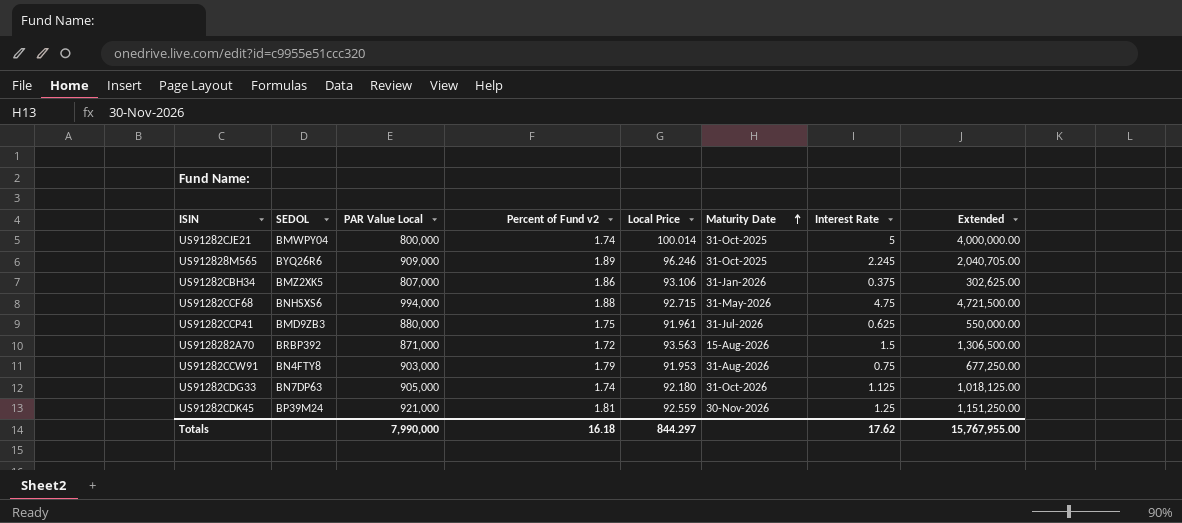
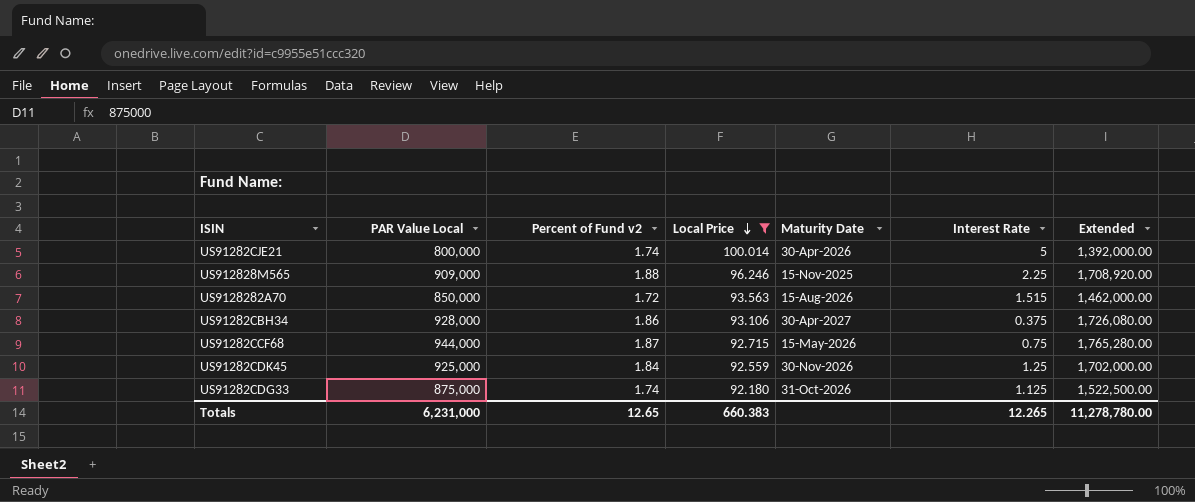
filter: none -> Local Price >= 92.180
row order: Maturity Date ascending -> Local Price descending
column SEDOL | position: 2 -> none
column Extended | formula: [PAR Value Local] * [Interest Rate] -> [PAR Value Local] * [Percent of Fund v2]
US91282CJE21 | Maturity Date: 31-Oct-2025 -> 30-Apr-2026
US912828M565 | Percent of Fund v2: 1.89 -> 1.88
US912828M565 | Maturity Date: 31-Oct-2025 -> 15-Nov-2025
US912828M565 | Interest Rate: 2.245 -> 2.25
US9128282A70 | PAR Value Local: 871,000 -> 850,000
US9128282A70 | Interest Rate: 1.5 -> 1.515
US91282CBH34 | PAR Value Local: 807,000 -> 928,000
US91282CBH34 | Maturity Date: 31-Jan-2026 -> 30-Apr-2027
US91282CCF68 | PAR Value Local: 994,000 -> 944,000
US91282CCF68 | Percent of Fund v2: 1.88 -> 1.87
US91282CCF68 | Maturity Date: 31-May-2026 -> 15-May-2026
US91282CCF68 | Interest Rate: 4.75 -> 0.75
US91282CDK45 | PAR Value Local: 921,000 -> 925,000
US91282CDK45 | Percent of Fund v2: 1.81 -> 1.84
US91282CDG33 | PAR Value Local: 905,000 -> 875,000
Totals | PAR Value Local: 7,990,000 -> 6,231,000
Totals | Percent of Fund v2: 16.18 -> 12.65
Totals | Local Price: 844.297 -> 660.383
Totals | Interest Rate: 17.62 -> 12.265
Totals | Extended: 15,767,955.00 -> 11,278,780.00

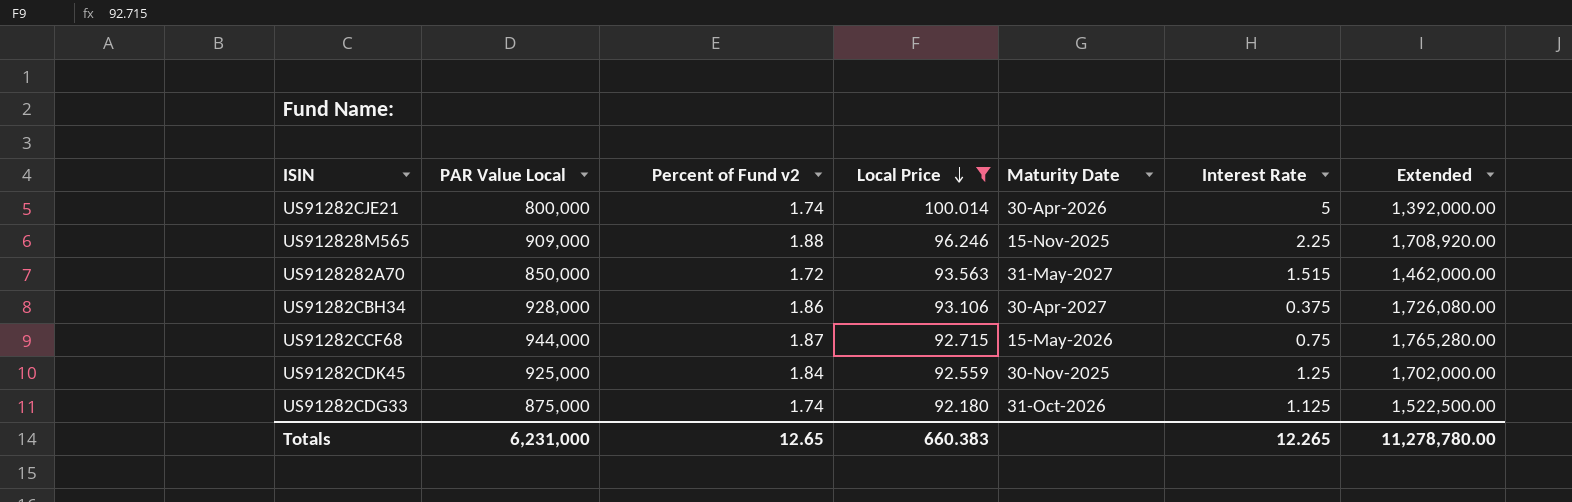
US9128282A70 | Maturity Date: 15-Aug-2026 -> 31-May-2027
US91282CDK45 | Maturity Date: 30-Nov-2026 -> 30-Nov-2025

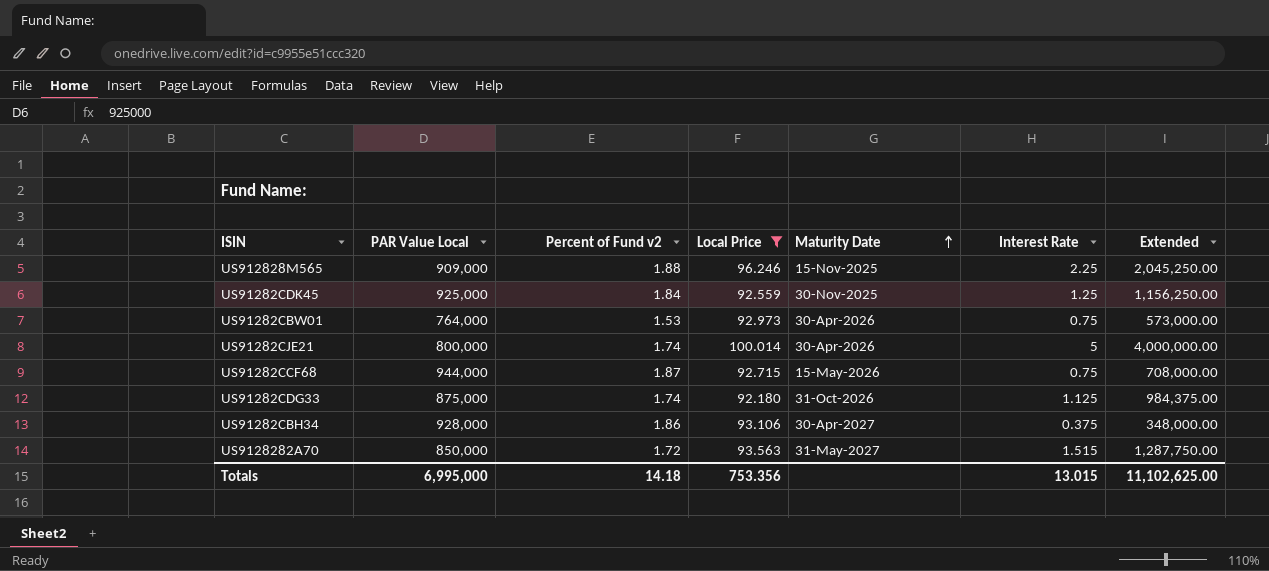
row order: Local Price descending -> Maturity Date ascending
column Extended | formula: [PAR Value Local] * [Percent of Fund v2] -> [PAR Value Local] * [Interest Rate]
row US91282CBW01: none -> 764,000 | 1.53 | 92.973 | 30-Apr-2026 | 0.75 | 573,000.00
Totals | PAR Value Local: 6,231,000 -> 6,995,000
Totals | Percent of Fund v2: 12.65 -> 14.18
Totals | Local Price: 660.383 -> 753.356
Totals | Interest Rate: 12.265 -> 13.015
Totals | Extended: 11,278,780.00 -> 11,102,625.00

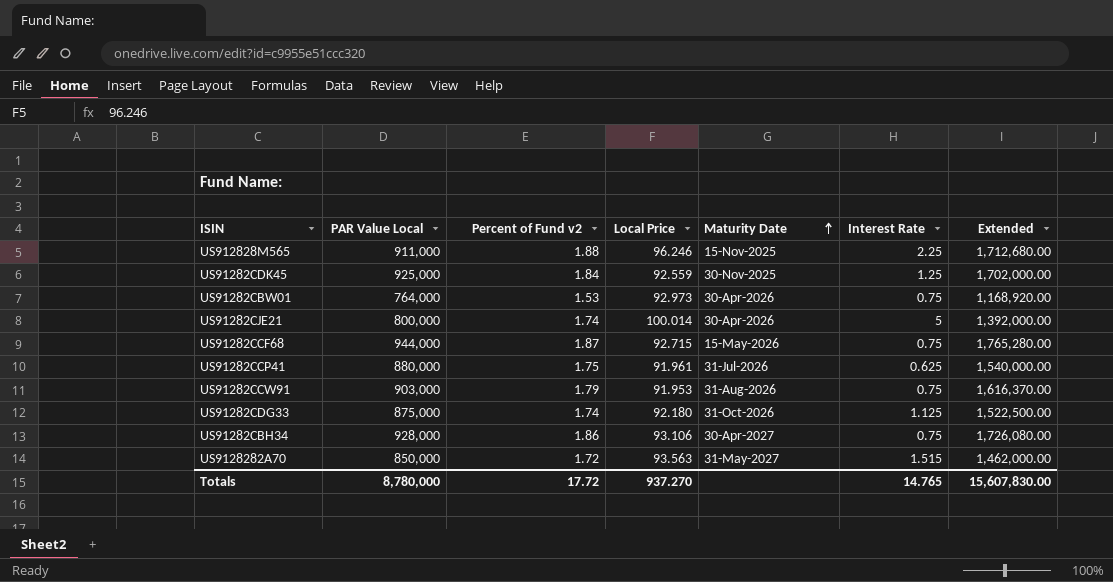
filter: Local Price >= 92.180 -> none
column Extended | formula: [PAR Value Local] * [Interest Rate] -> [PAR Value Local] * [Percent of Fund v2]
US912828M565 | PAR Value Local: 909,000 -> 911,000
US91282CBH34 | Interest Rate: 0.375 -> 0.75
Totals | PAR Value Local: 6,995,000 -> 8,780,000
Totals | Percent of Fund v2: 14.18 -> 17.72
Totals | Local Price: 753.356 -> 937.270
Totals | Interest Rate: 13.015 -> 14.765
Totals | Extended: 11,102,625.00 -> 15,607,830.00

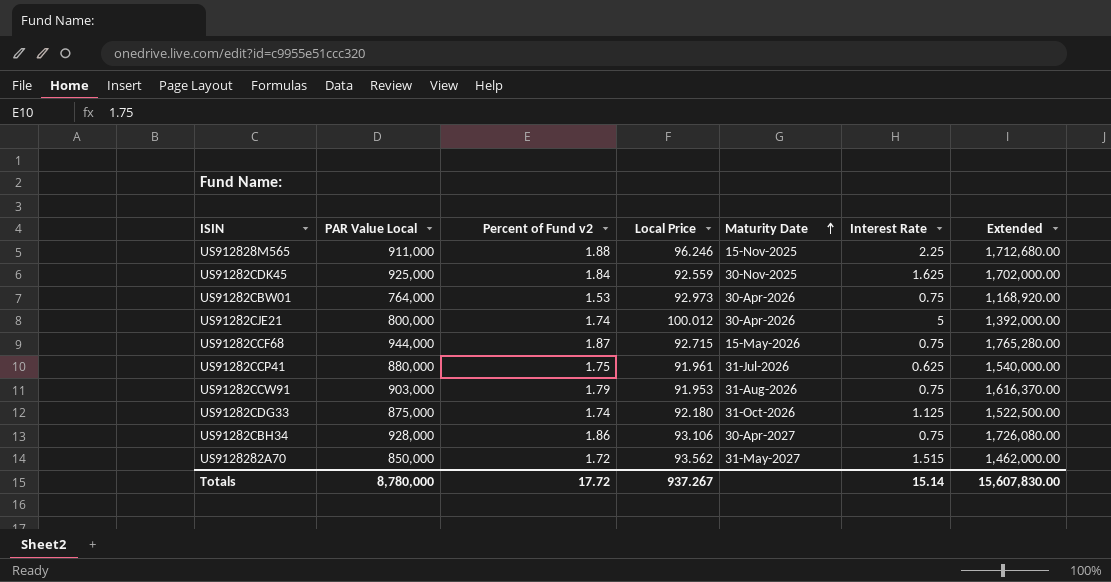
US91282CDK45 | Interest Rate: 1.25 -> 1.625
US91282CJE21 | Local Price: 100.014 -> 100.012
US9128282A70 | Local Price: 93.563 -> 93.562
Totals | Local Price: 937.270 -> 937.267
Totals | Interest Rate: 14.765 -> 15.14

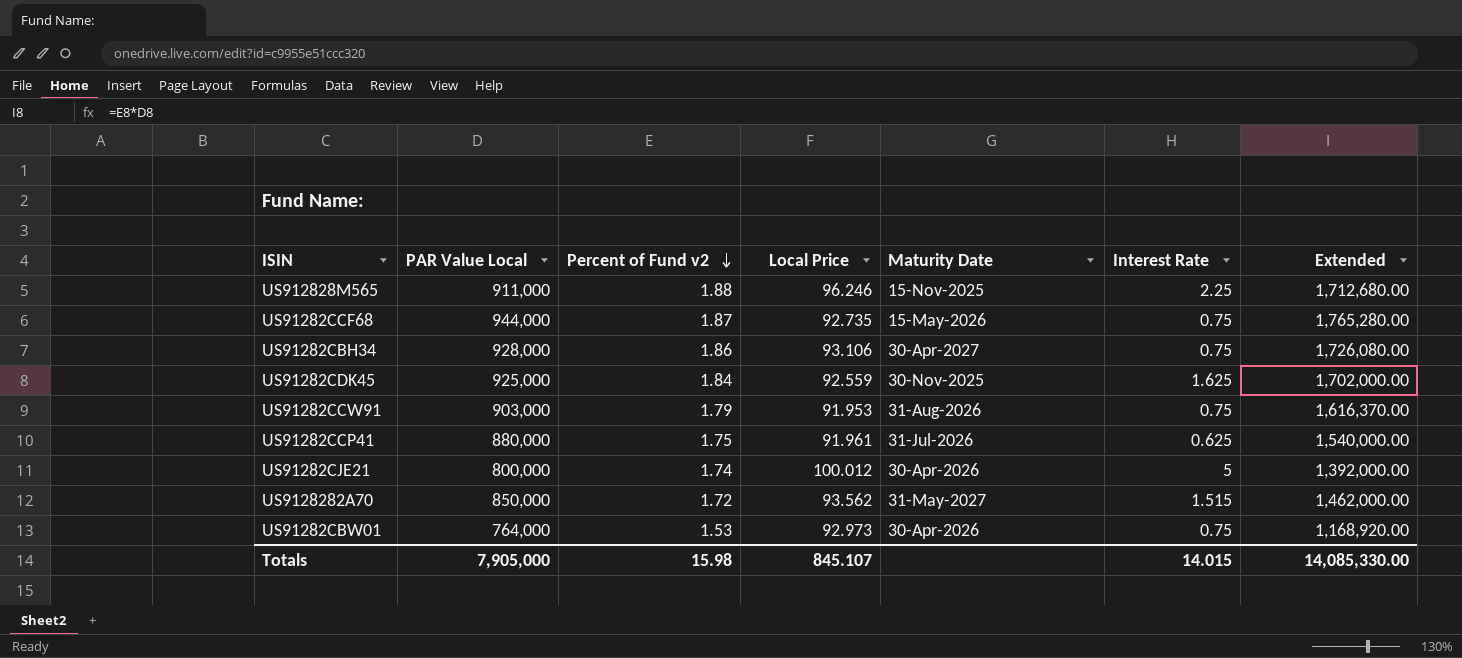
row order: Maturity Date ascending -> Percent of Fund v2 descending
row US91282CDG33: 875,000 | 1.74 | 92.180 | 31-Oct-2026 | 1.125 | 1,522,500.00 -> none
US91282CCF68 | Local Price: 92.715 -> 92.735
Totals | PAR Value Local: 8,780,000 -> 7,905,000
Totals | Percent of Fund v2: 17.72 -> 15.98
Totals | Local Price: 937.267 -> 845.107
Totals | Interest Rate: 15.14 -> 14.015
Totals | Extended: 15,607,830.00 -> 14,085,330.00

